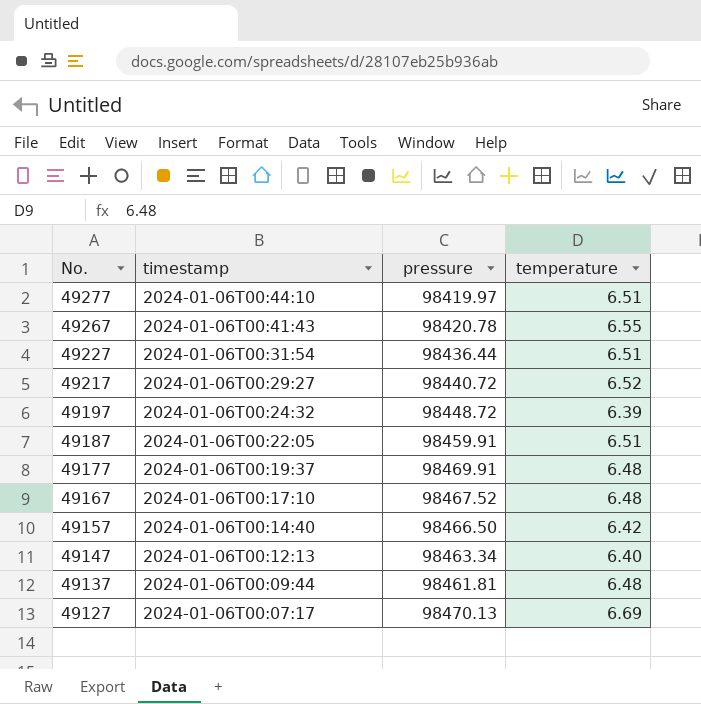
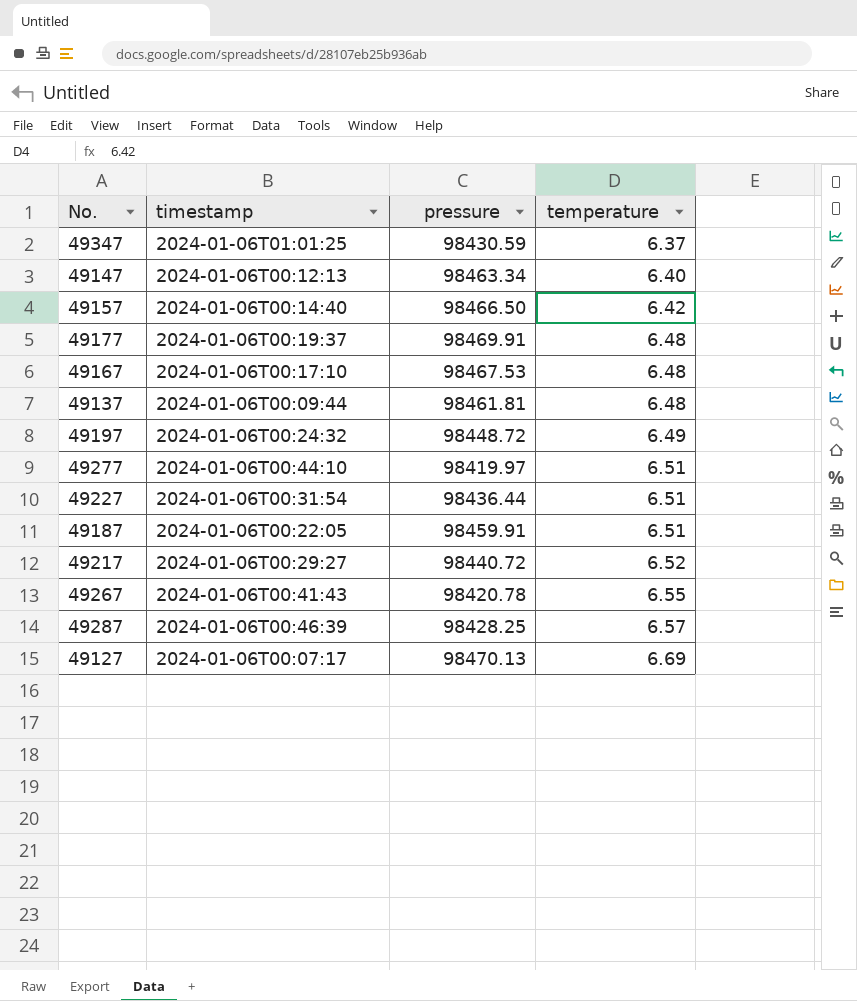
row order: No. descending -> temperature ascending
row 49347: none -> 2024-01-06T01:01:25 | 98430.59 | 6.37
49167 | pressure: 98467.52 -> 98467.53
49197 | temperature: 6.39 -> 6.49
row 49287: none -> 2024-01-06T00:46:39 | 98428.25 | 6.57

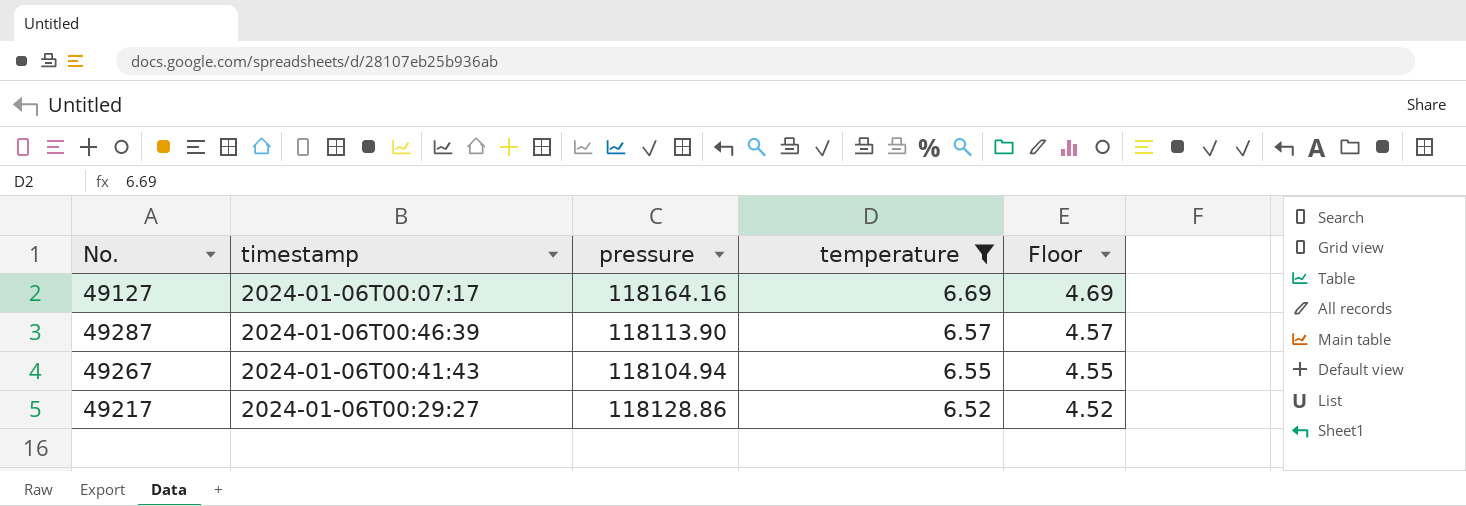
filter: none -> temperature >= 6.52
row order: temperature ascending -> temperature descending
column Floor | formula: none -> [temperature] - 2
49127 | pressure: 98470.13 -> 118164.16
49287 | pressure: 98428.25 -> 118113.90
49267 | pressure: 98420.78 -> 118104.94
49217 | pressure: 98440.72 -> 118128.86

